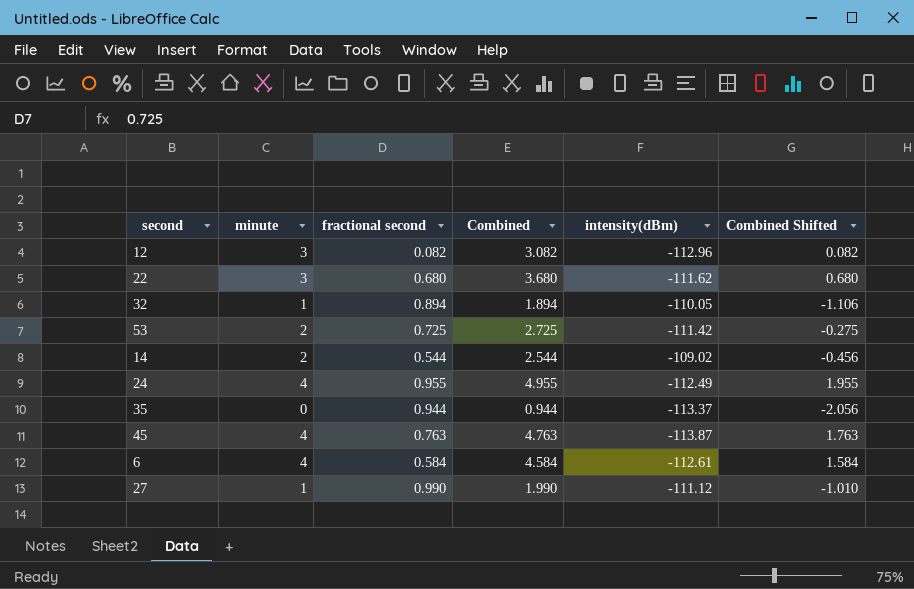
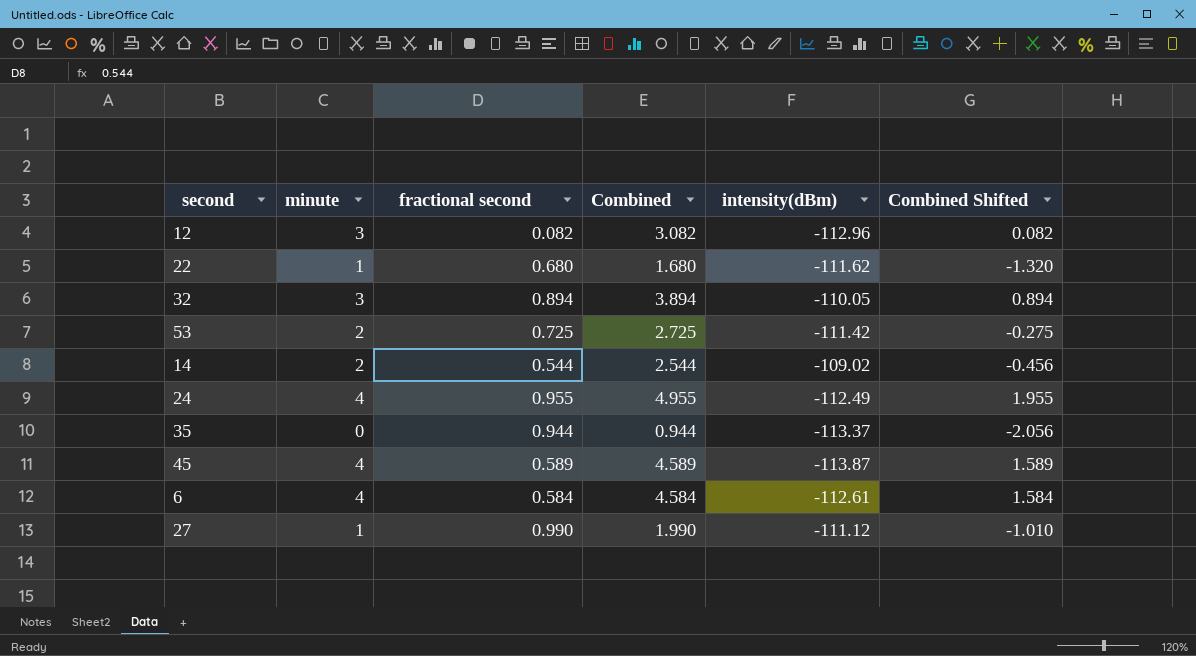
22 | minute: 3 -> 1
22 | Combined: 3.680 -> 1.680
22 | Combined Shifted: 0.680 -> -1.320
32 | minute: 1 -> 3
32 | Combined: 1.894 -> 3.894
32 | Combined Shifted: -1.106 -> 0.894
45 | fractional second: 0.763 -> 0.589
45 | Combined: 4.763 -> 4.589
45 | Combined Shifted: 1.763 -> 1.589

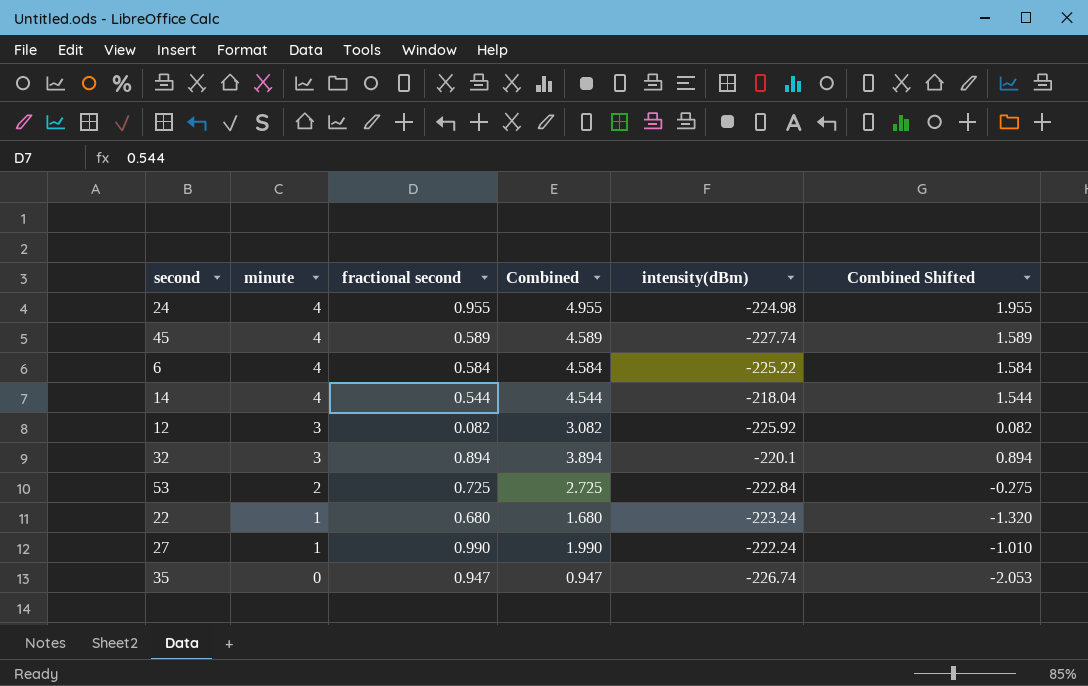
row order: none -> minute descending
24 | intensity(dBm): -112.49 -> -224.98
45 | intensity(dBm): -113.87 -> -227.74
6 | intensity(dBm): -112.61 -> -225.22
14 | minute: 2 -> 4
14 | Combined: 2.544 -> 4.544
14 | intensity(dBm): -109.02 -> -218.04
14 | Combined Shifted: -0.456 -> 1.544
12 | intensity(dBm): -112.96 -> -225.92
32 | intensity(dBm): -110.05 -> -220.1
53 | intensity(dBm): -111.42 -> -222.84
22 | intensity(dBm): -111.62 -> -223.24
27 | intensity(dBm): -111.12 -> -222.24
35 | fractional second: 0.944 -> 0.947
35 | Combined: 0.944 -> 0.947
35 | intensity(dBm): -113.37 -> -226.74
35 | Combined Shifted: -2.056 -> -2.053

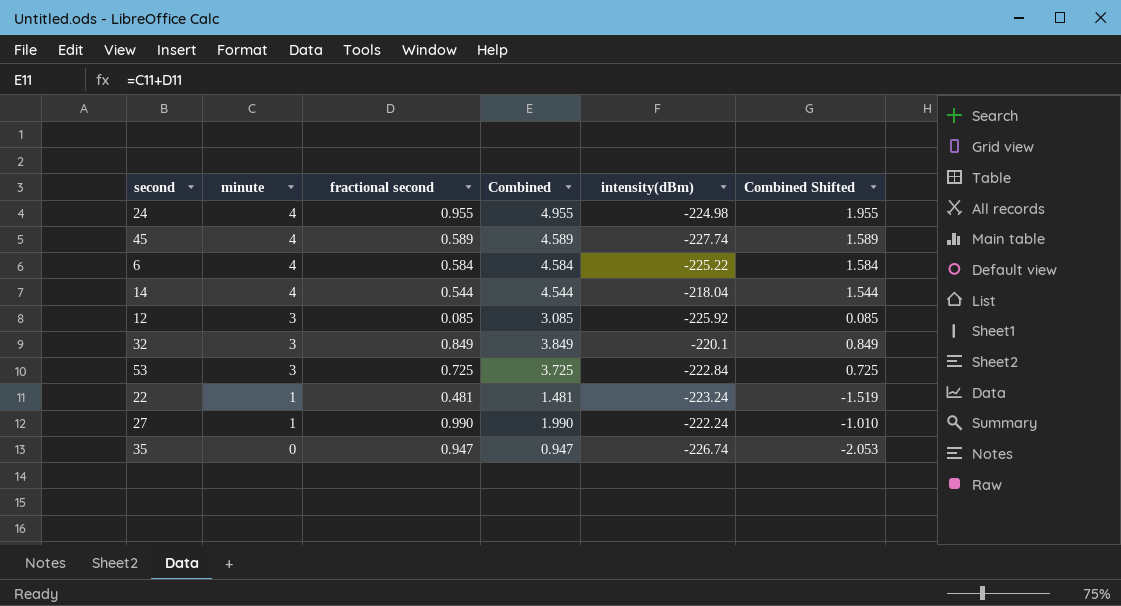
12 | fractional second: 0.082 -> 0.085
12 | Combined: 3.082 -> 3.085
12 | Combined Shifted: 0.082 -> 0.085
32 | fractional second: 0.894 -> 0.849
32 | Combined: 3.894 -> 3.849
32 | Combined Shifted: 0.894 -> 0.849
53 | minute: 2 -> 3
53 | Combined: 2.725 -> 3.725
53 | Combined Shifted: -0.275 -> 0.725
22 | fractional second: 0.680 -> 0.481
22 | Combined: 1.680 -> 1.481
22 | Combined Shifted: -1.320 -> -1.519

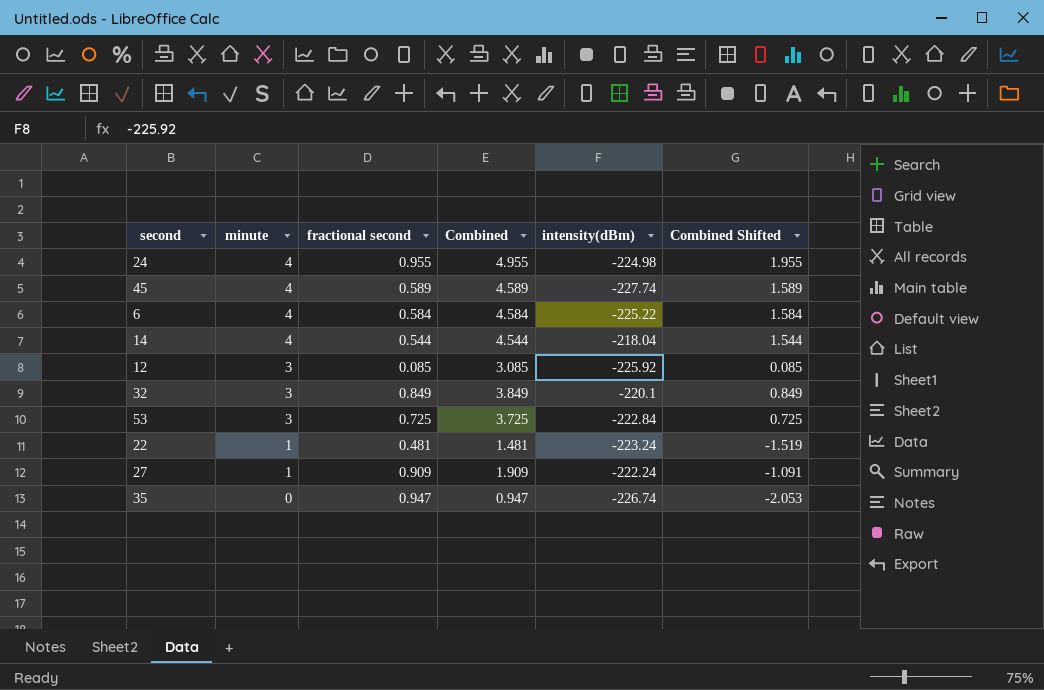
27 | fractional second: 0.990 -> 0.909
27 | Combined: 1.990 -> 1.909
27 | Combined Shifted: -1.010 -> -1.091

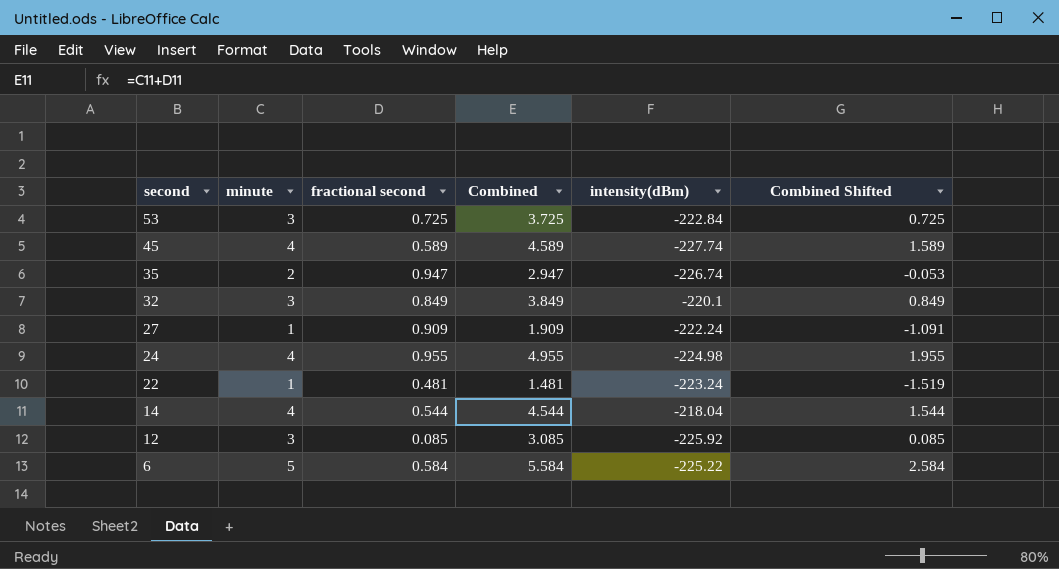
row order: minute descending -> second descending
35 | minute: 0 -> 2
35 | Combined: 0.947 -> 2.947
35 | Combined Shifted: -2.053 -> -0.053
6 | minute: 4 -> 5
6 | Combined: 4.584 -> 5.584
6 | Combined Shifted: 1.584 -> 2.584

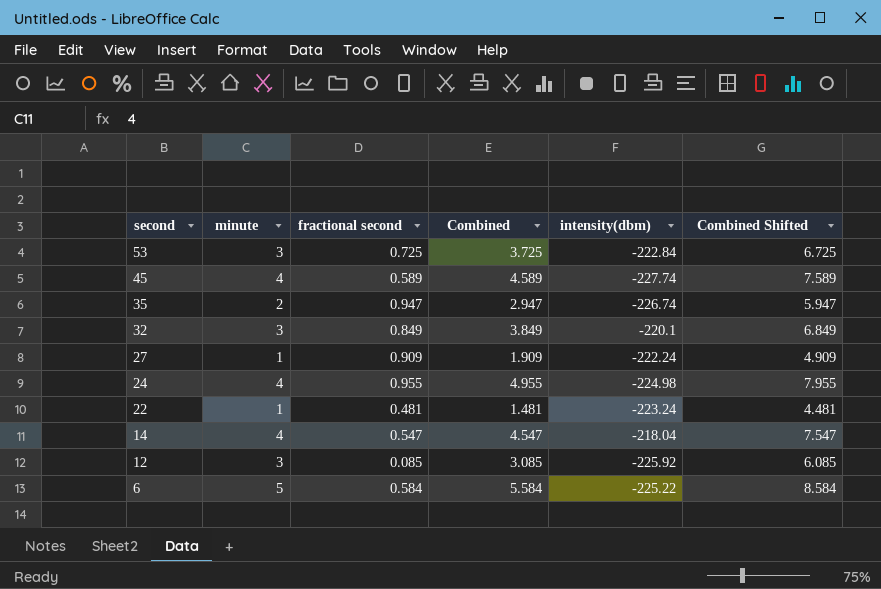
column name: intensity(dBm) -> intensity(dbm)
column Combined Shifted | formula: [Combined] - 3 -> [Combined] + 3
14 | fractional second: 0.544 -> 0.547
14 | Combined: 4.544 -> 4.547

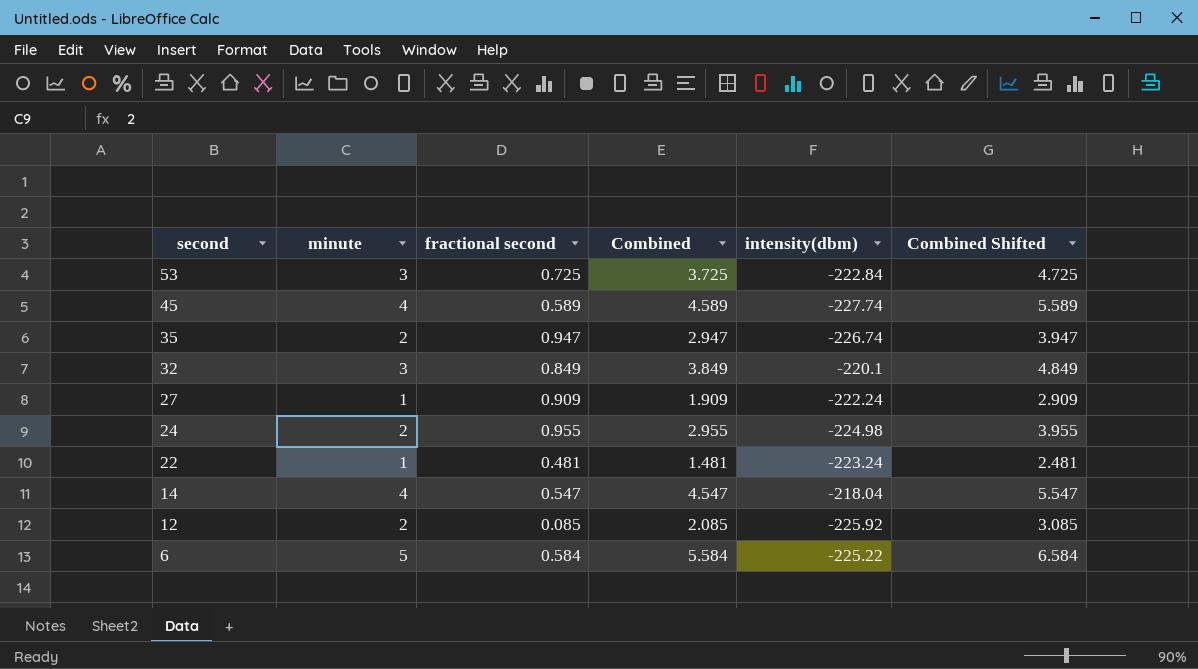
column Combined Shifted | formula: [Combined] + 3 -> [Combined] + 1
24 | minute: 4 -> 2
24 | Combined: 4.955 -> 2.955
12 | minute: 3 -> 2
12 | Combined: 3.085 -> 2.085

